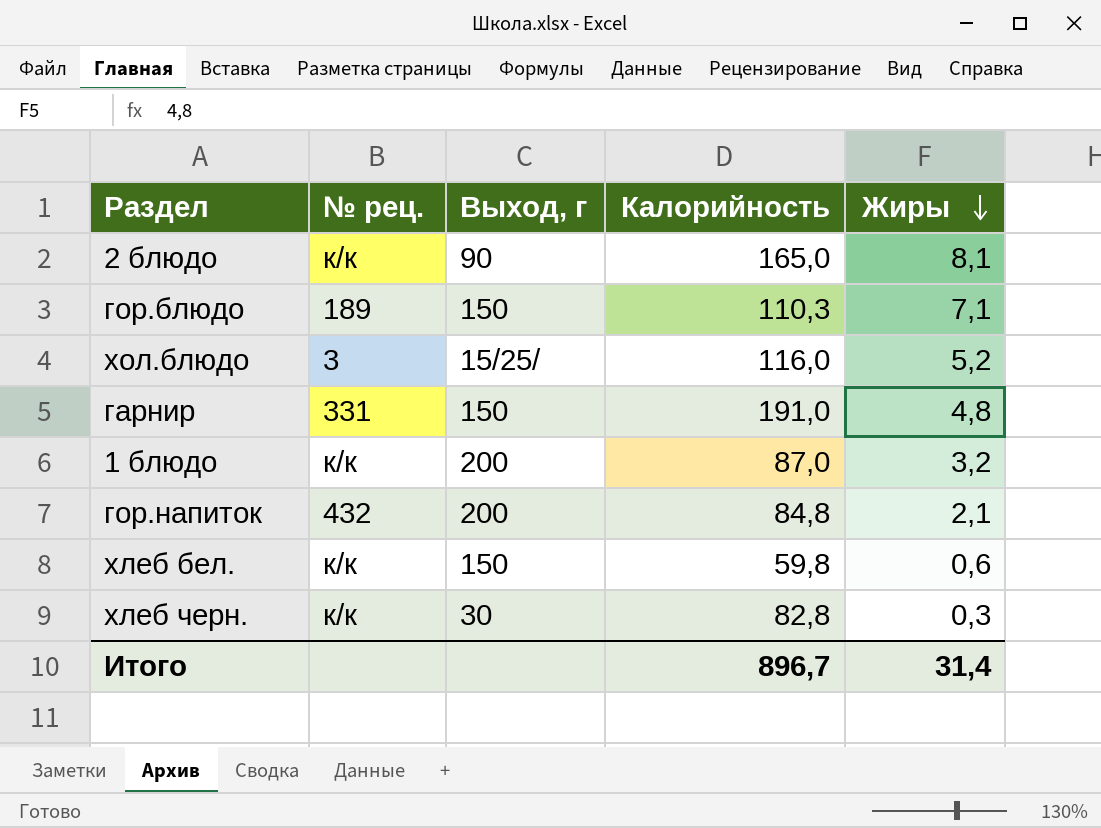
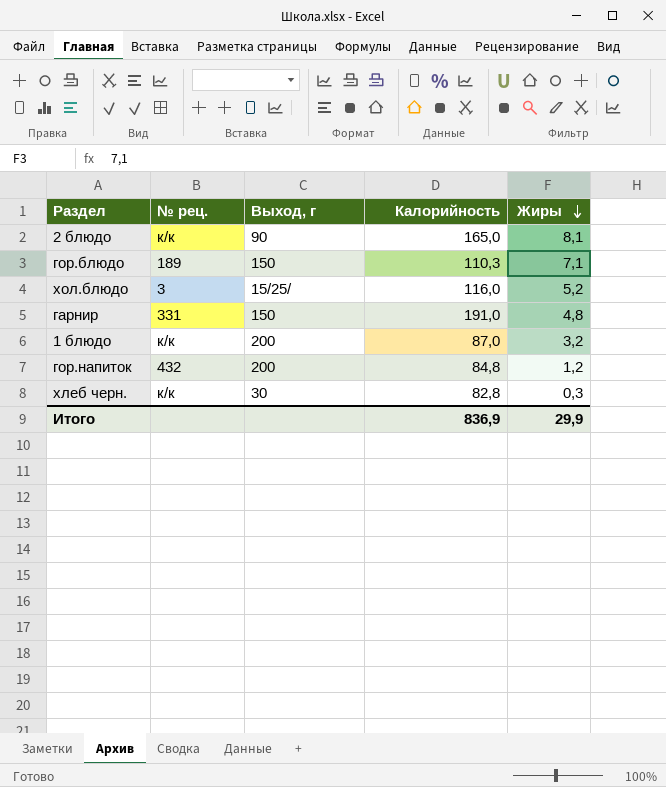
row хлеб бел.: к/к | 150 | 59,8 | 0,6 -> none
гор.напиток | Жиры: 2,1 -> 1,2
Итого | Калорийность: 896,7 -> 836,9
Итого | Жиры: 31,4 -> 29,9

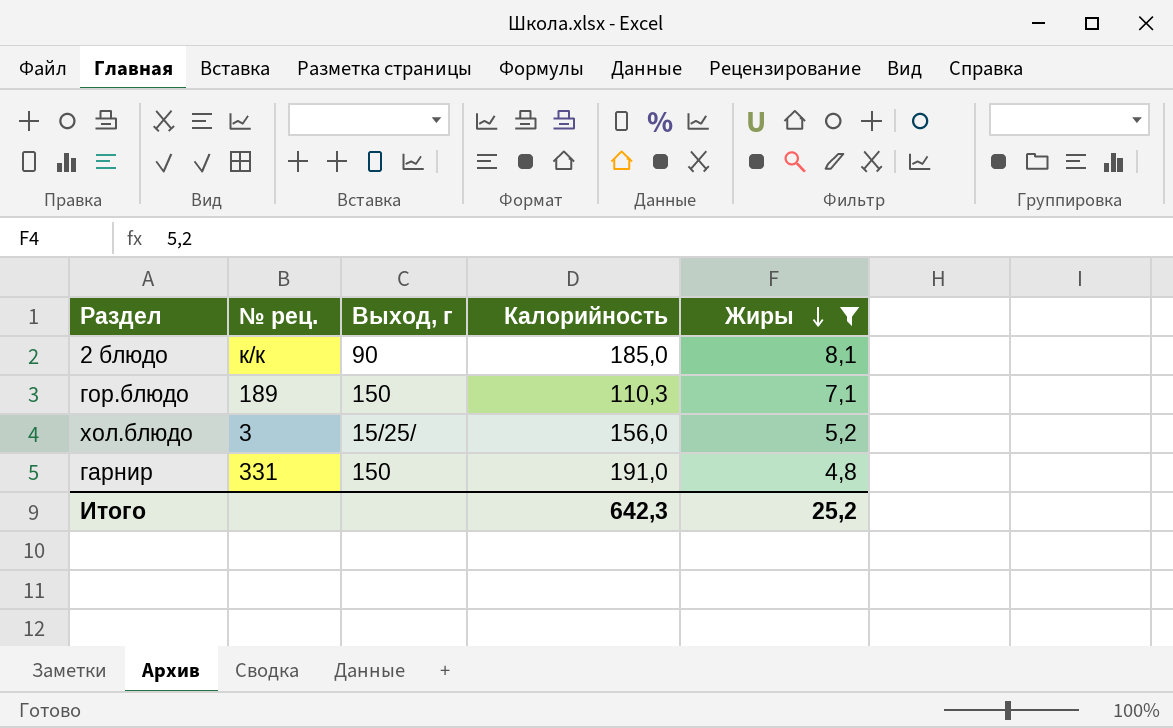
filter: none -> Жиры >= 4,8
2 блюдо | Калорийность: 165,0 -> 185,0
хол.блюдо | Калорийность: 116,0 -> 156,0
Итого | Калорийность: 836,9 -> 642,3
Итого | Жиры: 29,9 -> 25,2

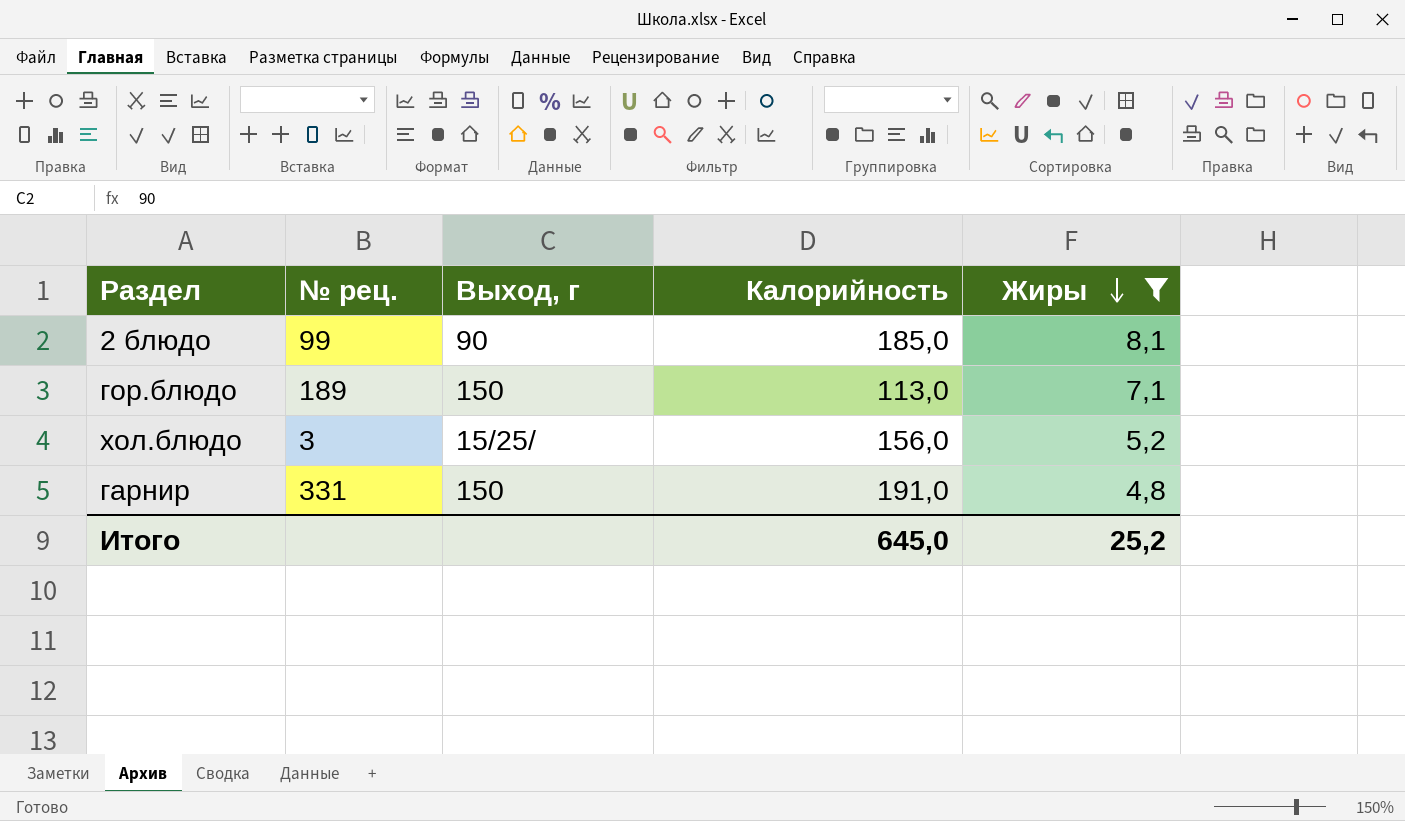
2 блюдо | № рец.: к/к -> 99
гор.блюдо | Калорийность: 110,3 -> 113,0
Итого | Калорийность: 642,3 -> 645,0

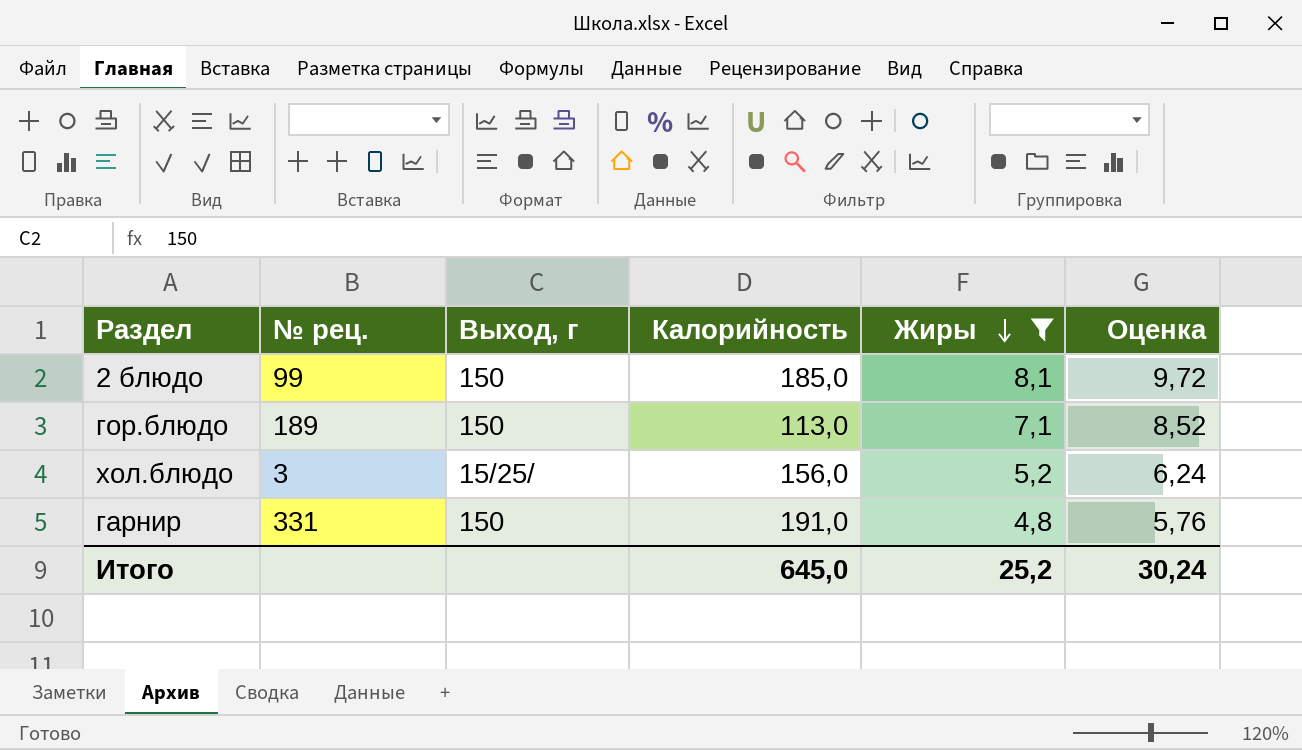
column Оценка | formula: none -> [Жиры] * 1,2
2 блюдо | Выход, г: 90 -> 150

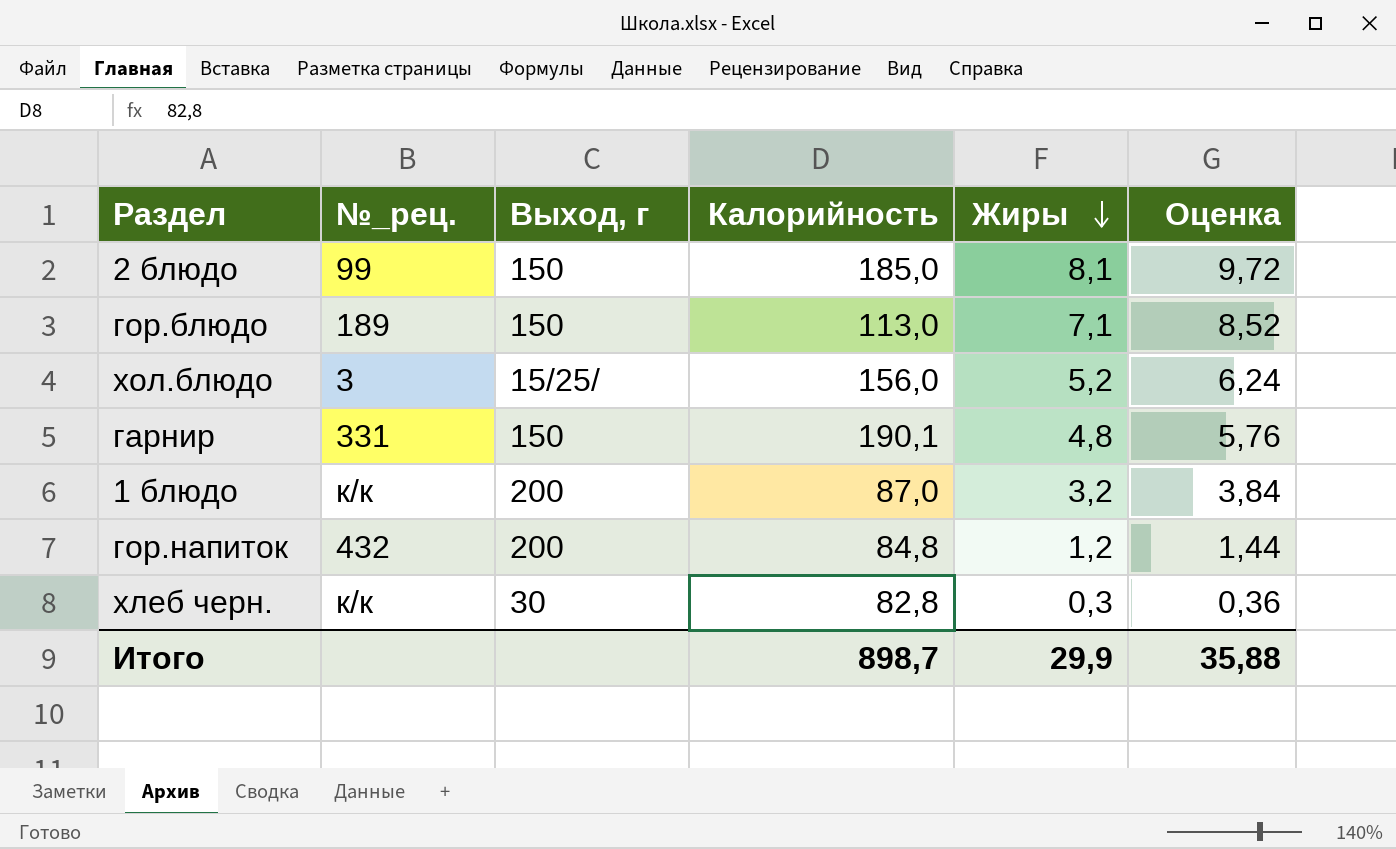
filter: Жиры >= 4,8 -> none
column name: № рец. -> №_рец.
гарнир | Калорийность: 191,0 -> 190,1
Итого | Калорийность: 645,0 -> 898,7
Итого | Жиры: 25,2 -> 29,9
Итого | Оценка: 30,24 -> 35,88

